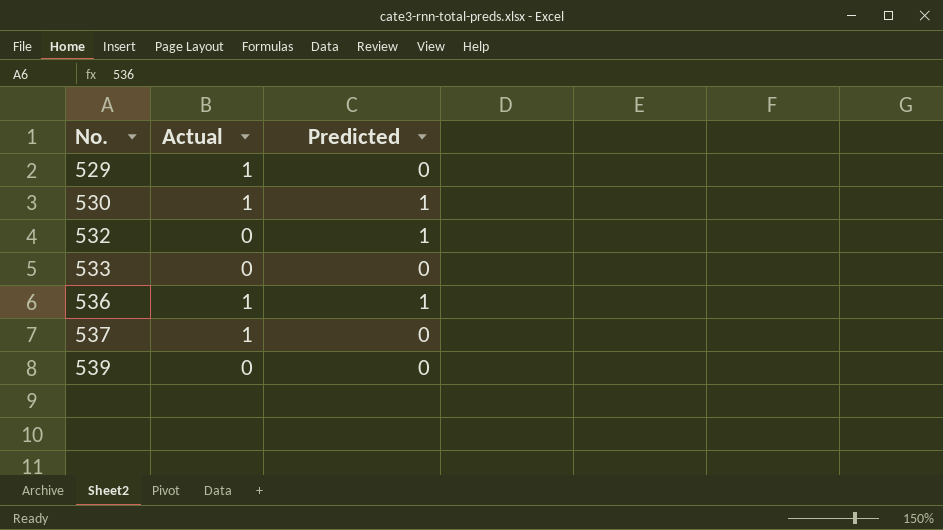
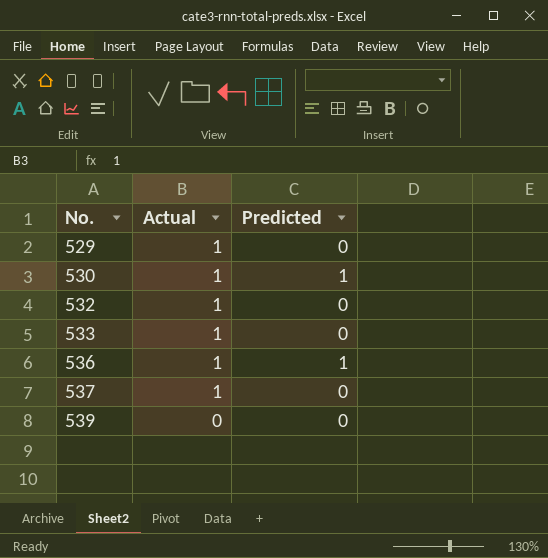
532 | Actual: 0 -> 1
532 | Predicted: 1 -> 0
533 | Actual: 0 -> 1

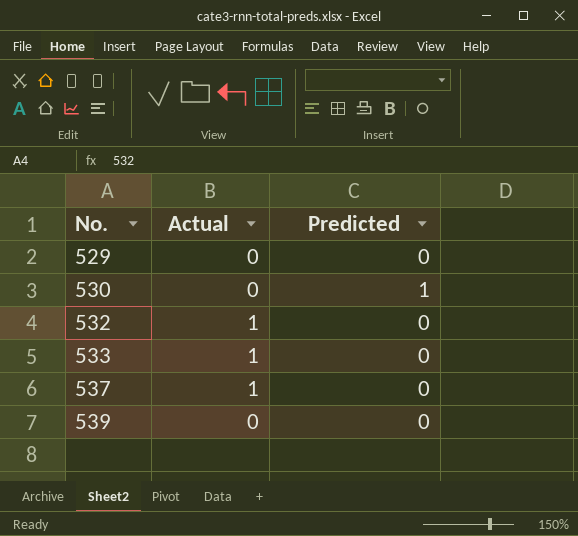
row 536: 1 | 1 -> none
529 | Actual: 1 -> 0
530 | Actual: 1 -> 0

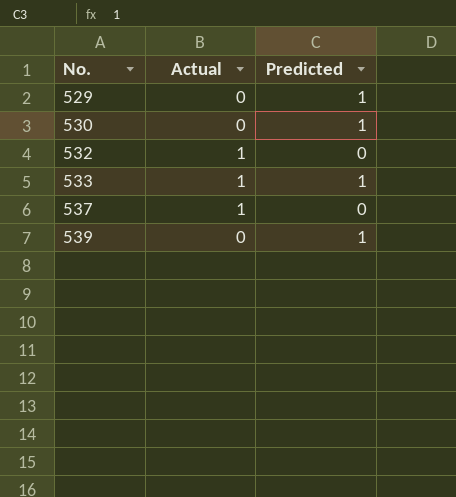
529 | Predicted: 0 -> 1
533 | Predicted: 0 -> 1
539 | Predicted: 0 -> 1

